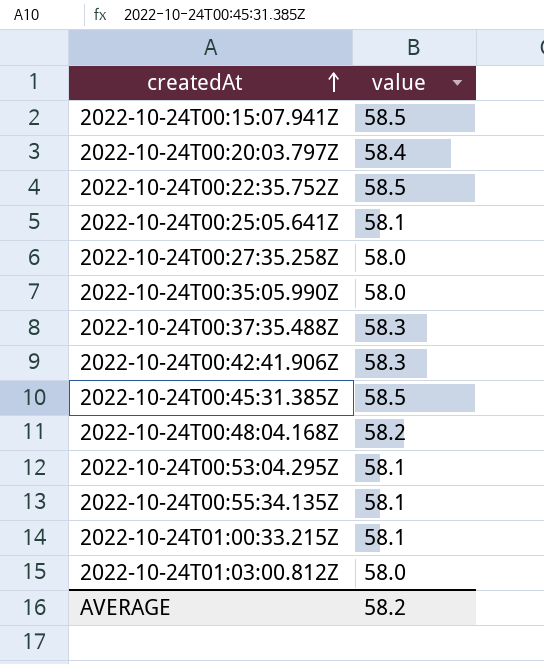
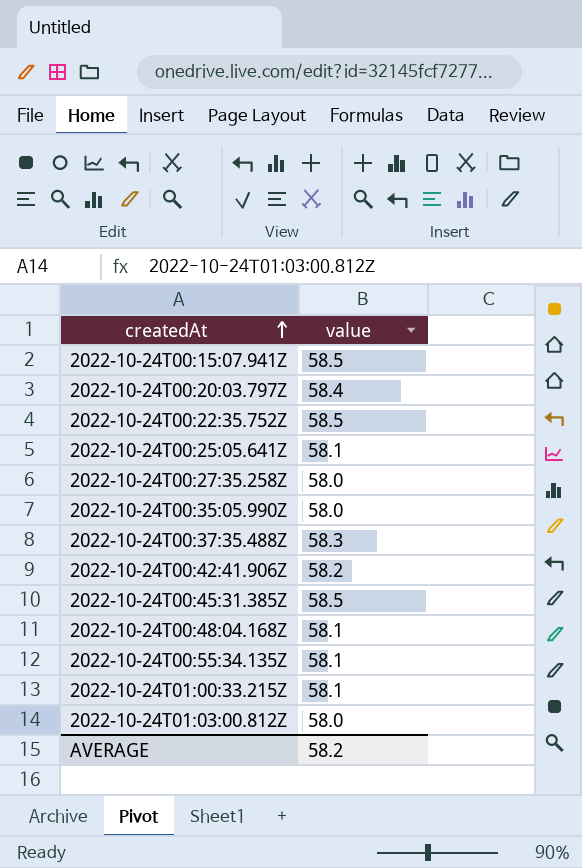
row 2022-10-24T00:53:04.295Z: 58.1 -> none
2022-10-24T00:42:41.906Z | value: 58.3 -> 58.2
2022-10-24T00:48:04.168Z | value: 58.2 -> 58.1

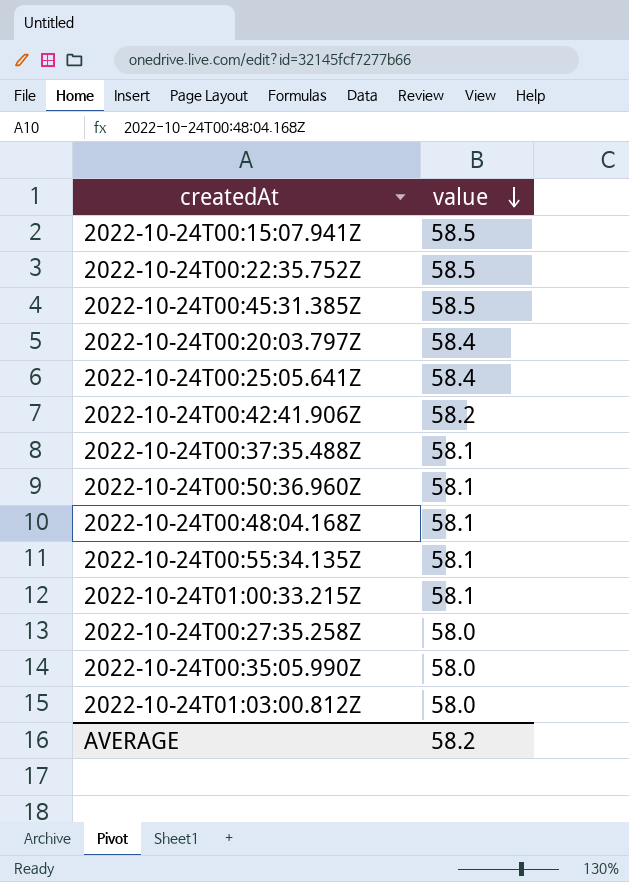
row order: createdAt ascending -> value descending
2022-10-24T00:25:05.641Z | value: 58.1 -> 58.4
2022-10-24T00:37:35.488Z | value: 58.3 -> 58.1
row 2022-10-24T00:50:36.960Z: none -> 58.1

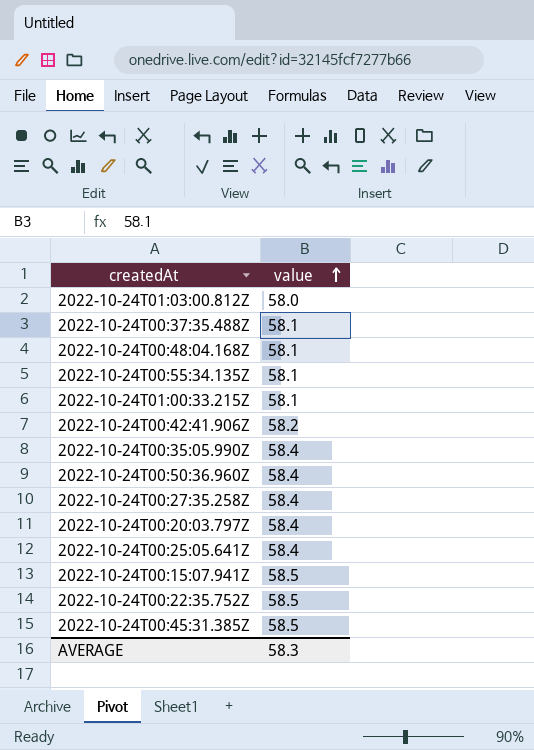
row order: value descending -> value ascending
2022-10-24T00:35:05.990Z | value: 58.0 -> 58.4
2022-10-24T00:50:36.960Z | value: 58.1 -> 58.4
2022-10-24T00:27:35.258Z | value: 58.0 -> 58.4
AVERAGE | value: 58.2 -> 58.3

